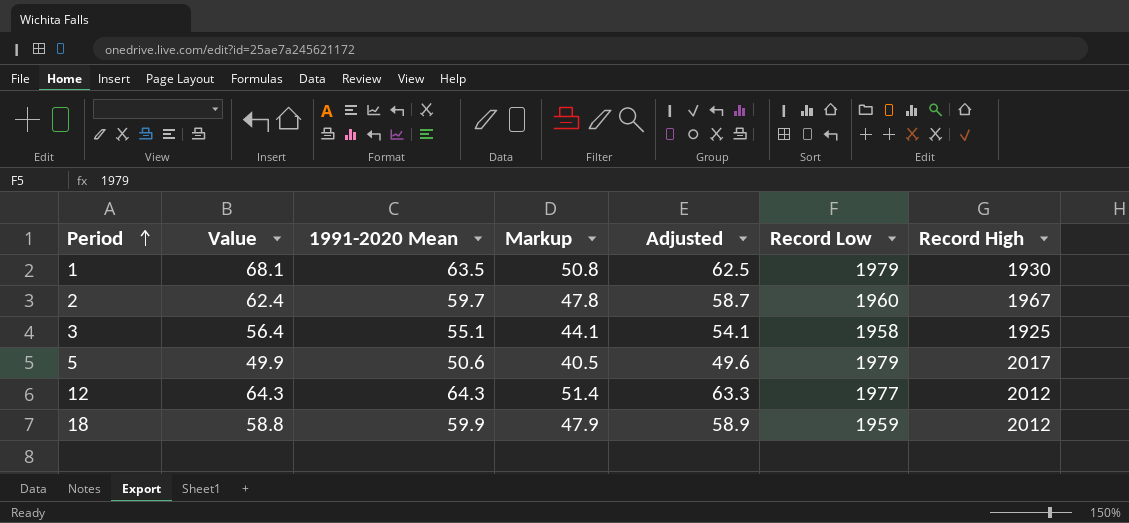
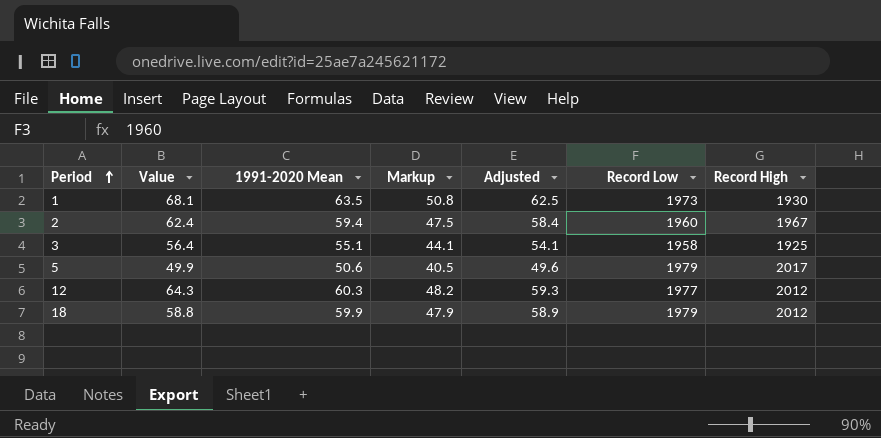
1 | Record Low: 1979 -> 1973
2 | 1991-2020 Mean: 59.7 -> 59.4
2 | Markup: 47.8 -> 47.5
2 | Adjusted: 58.7 -> 58.4
12 | 1991-2020 Mean: 64.3 -> 60.3
12 | Markup: 51.4 -> 48.2
12 | Adjusted: 63.3 -> 59.3
18 | Record Low: 1959 -> 1979

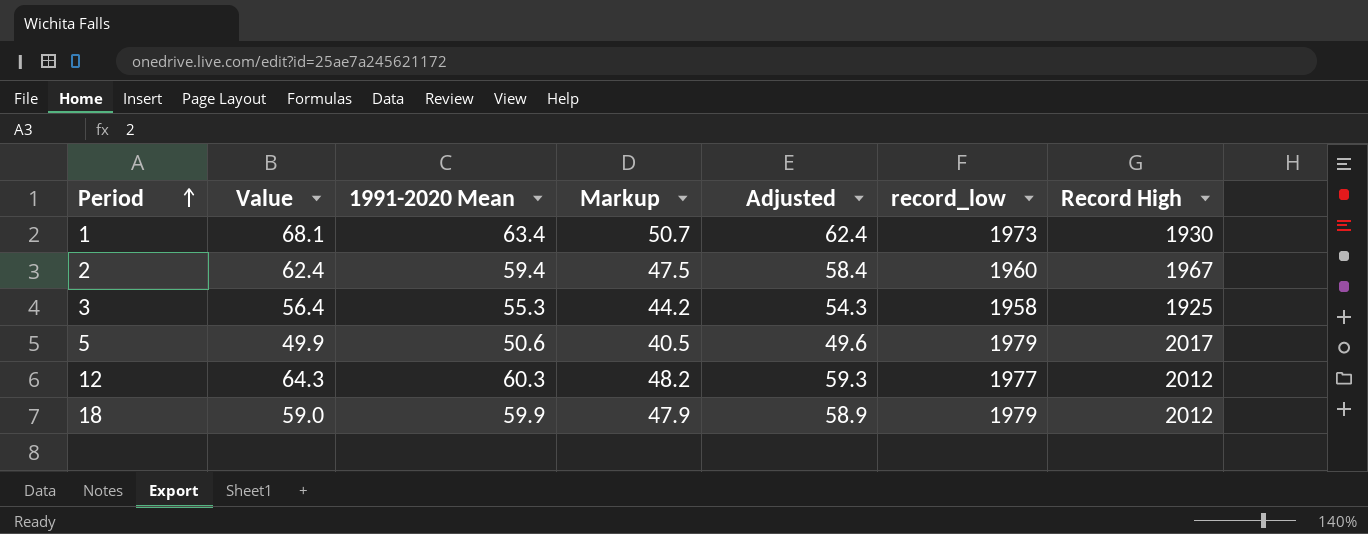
column name: Record Low -> record_low
1 | 1991-2020 Mean: 63.5 -> 63.4
1 | Markup: 50.8 -> 50.7
1 | Adjusted: 62.5 -> 62.4
3 | 1991-2020 Mean: 55.1 -> 55.3
3 | Markup: 44.1 -> 44.2
3 | Adjusted: 54.1 -> 54.3
18 | Value: 58.8 -> 59.0

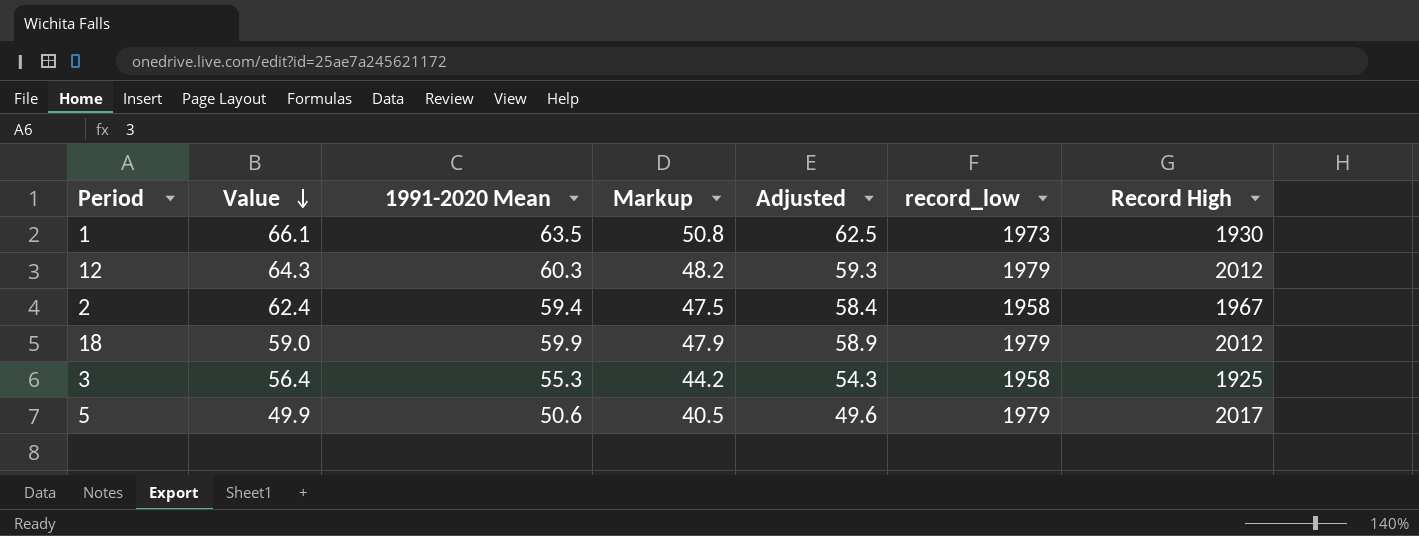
row order: Period ascending -> Value descending
1 | Value: 68.1 -> 66.1
1 | 1991-2020 Mean: 63.4 -> 63.5
1 | Markup: 50.7 -> 50.8
1 | Adjusted: 62.4 -> 62.5
12 | record_low: 1977 -> 1979
2 | record_low: 1960 -> 1958

